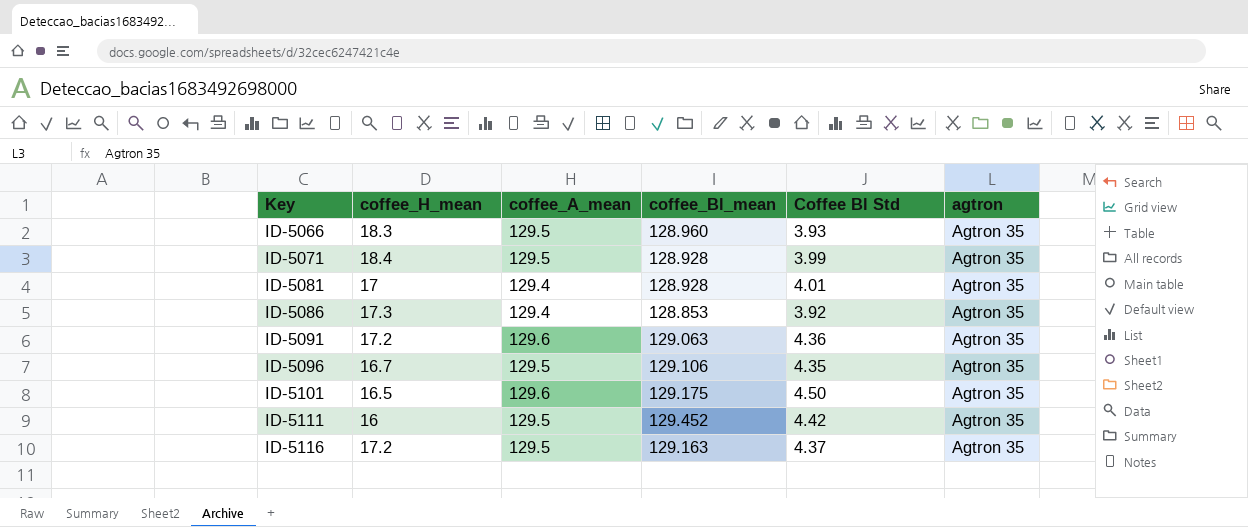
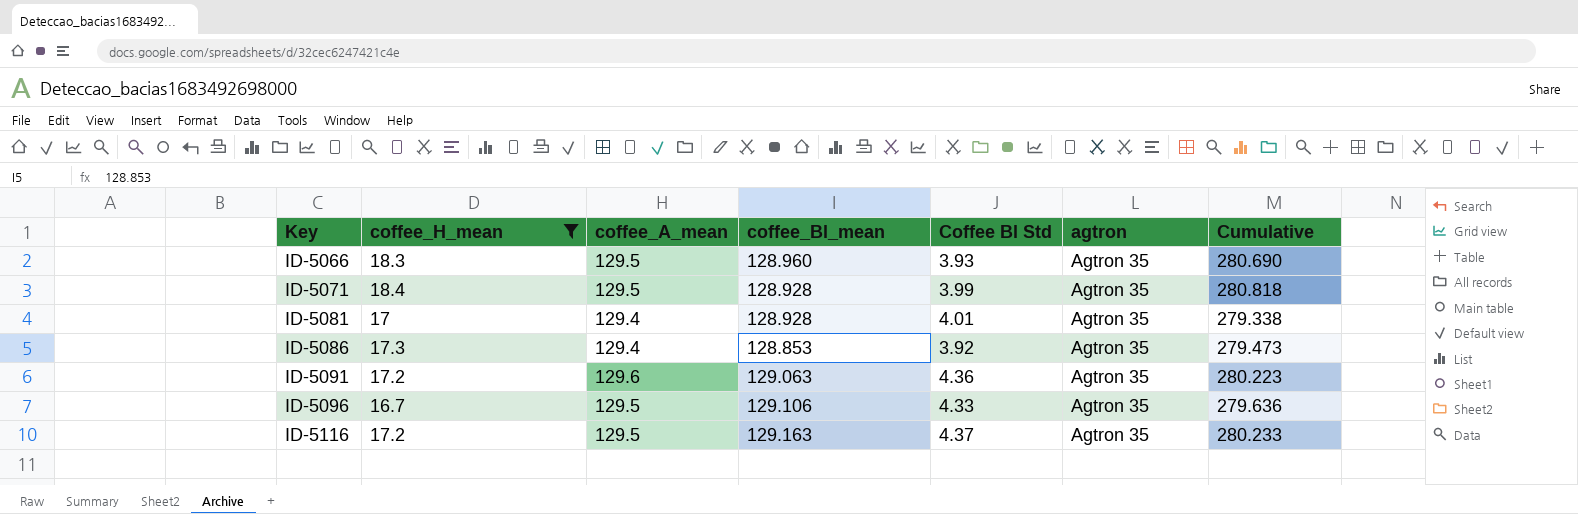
filter: none -> coffee_H_mean >= 16.7
column Cumulative | formula: none -> [coffee_H_mean] + [coffee_A_mean] + [coffee_Bl_mean] + [Coffee Bl Std]
ID-5096 | Coffee Bl Std: 4.35 -> 4.33

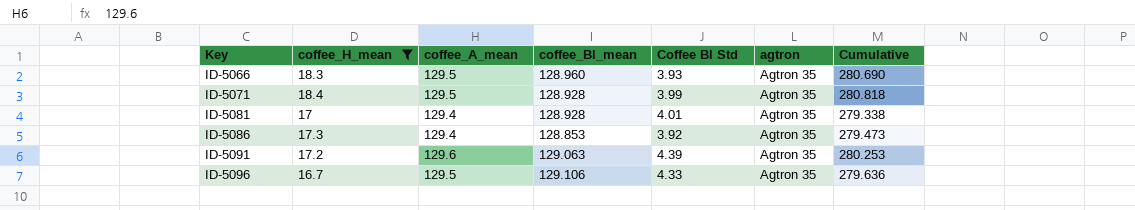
row ID-5116: 17.2 | 129.5 | 129.163 | 4.37 | Agtron 35 | 280.233 -> none
ID-5091 | Coffee Bl Std: 4.36 -> 4.39
ID-5091 | Cumulative: 280.223 -> 280.253

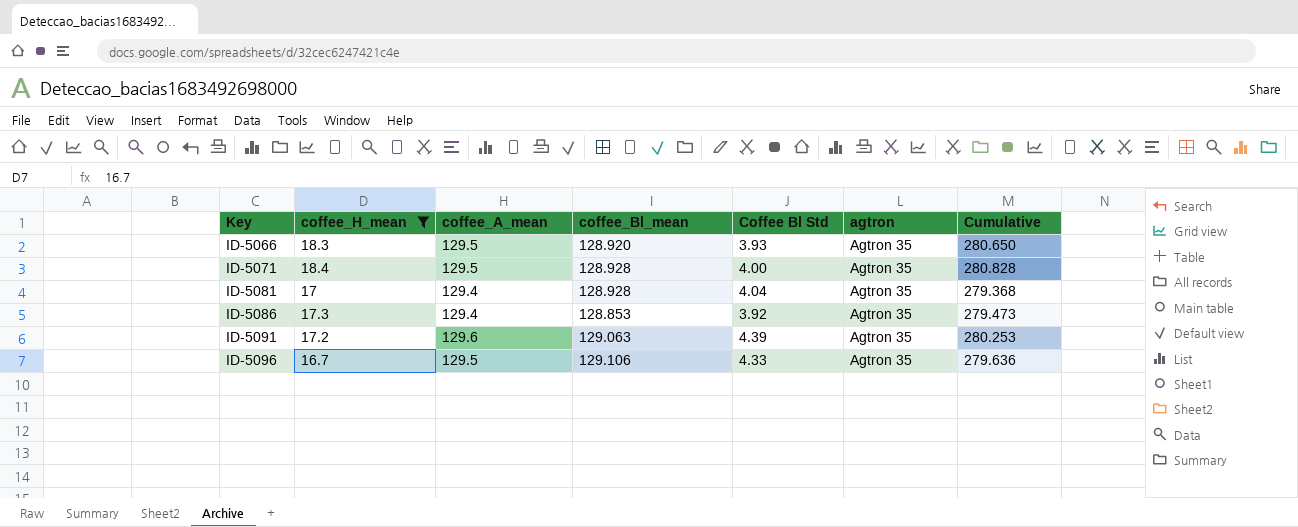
ID-5066 | coffee_Bl_mean: 128.960 -> 128.920
ID-5066 | Cumulative: 280.690 -> 280.650
ID-5071 | Coffee Bl Std: 3.99 -> 4.00
ID-5071 | Cumulative: 280.818 -> 280.828
ID-5081 | Coffee Bl Std: 4.01 -> 4.04
ID-5081 | Cumulative: 279.338 -> 279.368

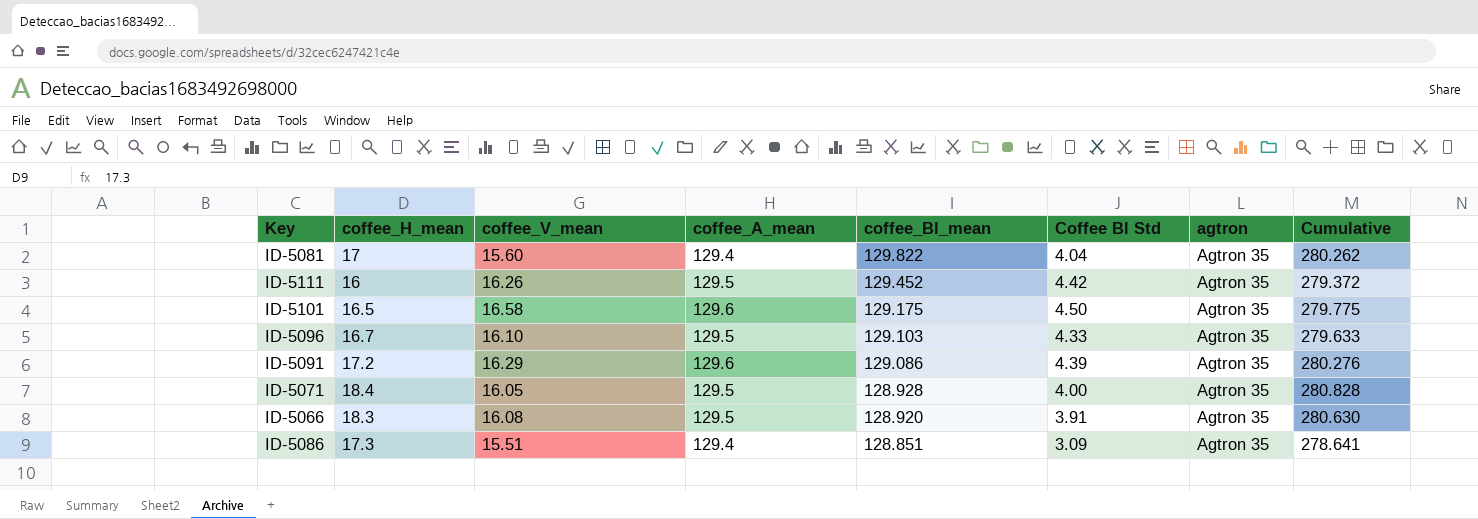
filter: coffee_H_mean >= 16.7 -> none
row order: Key ascending -> coffee_Bl_mean descending
column coffee_V_mean | position: none -> 3
ID-5081 | coffee_Bl_mean: 128.928 -> 129.822
ID-5081 | Cumulative: 279.368 -> 280.262
ID-5096 | coffee_Bl_mean: 129.106 -> 129.103
ID-5096 | Cumulative: 279.636 -> 279.633
ID-5091 | coffee_Bl_mean: 129.063 -> 129.086
ID-5091 | Cumulative: 280.253 -> 280.276
ID-5066 | Coffee Bl Std: 3.93 -> 3.91
ID-5066 | Cumulative: 280.650 -> 280.630
ID-5086 | coffee_Bl_mean: 128.853 -> 128.851
ID-5086 | Coffee Bl Std: 3.92 -> 3.09
ID-5086 | Cumulative: 279.473 -> 278.641

